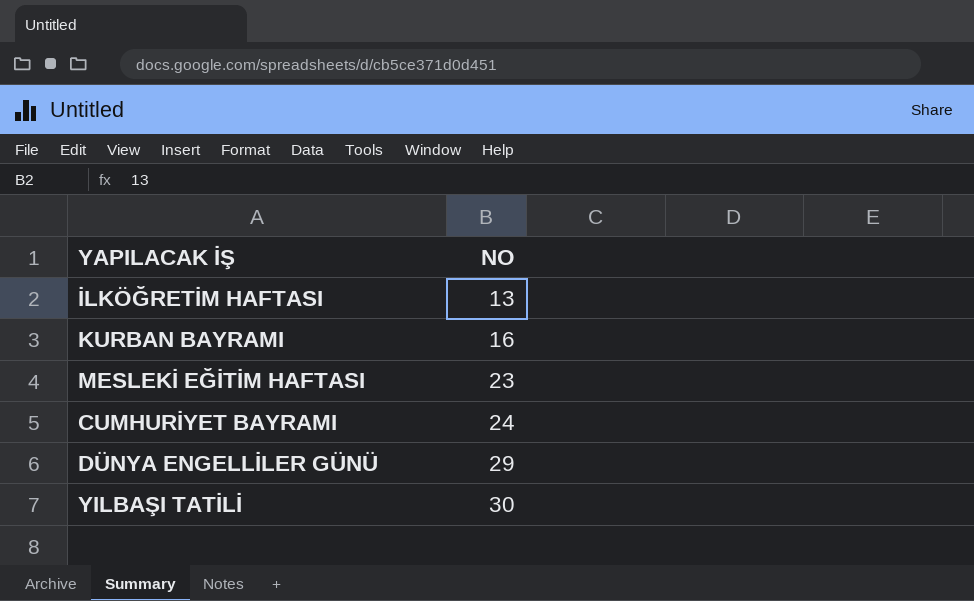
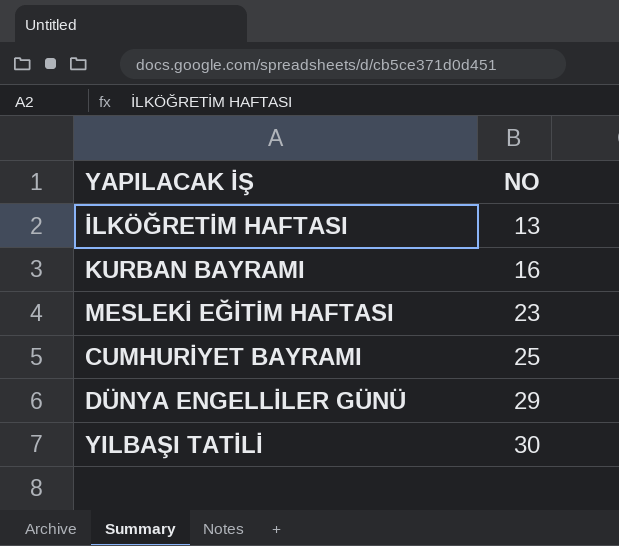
CUMHURİYET BAYRAMI | NO: 24 -> 25

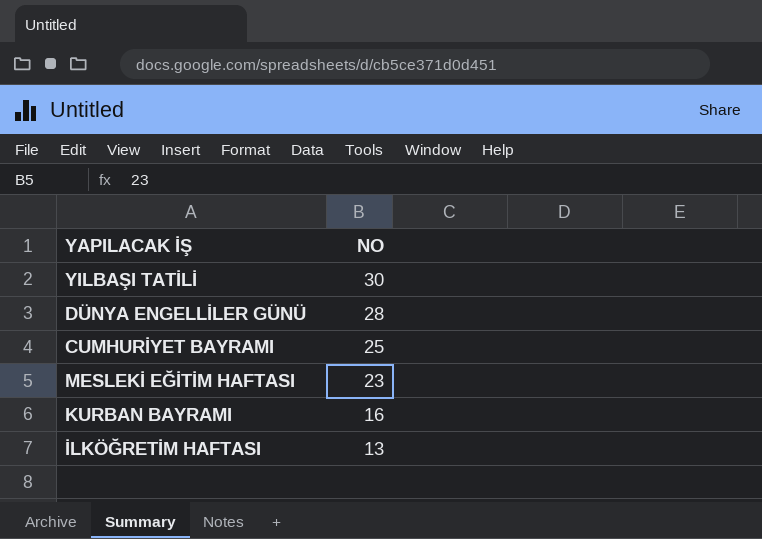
row order: NO ascending -> NO descending
DÜNYA ENGELLİLER GÜNÜ | NO: 29 -> 28

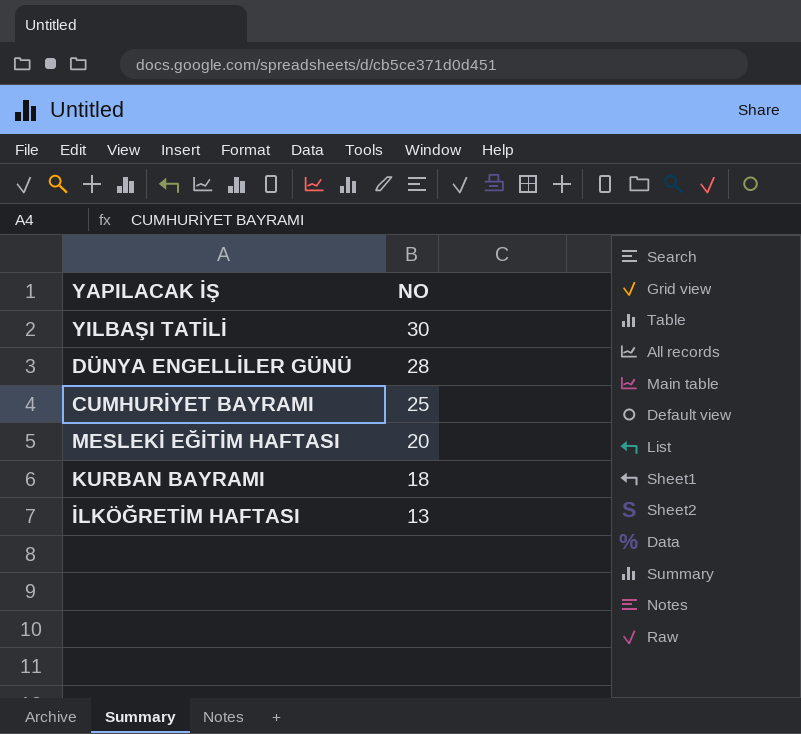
MESLEKİ EĞİTİM HAFTASI | NO: 23 -> 20
KURBAN BAYRAMI | NO: 16 -> 18

